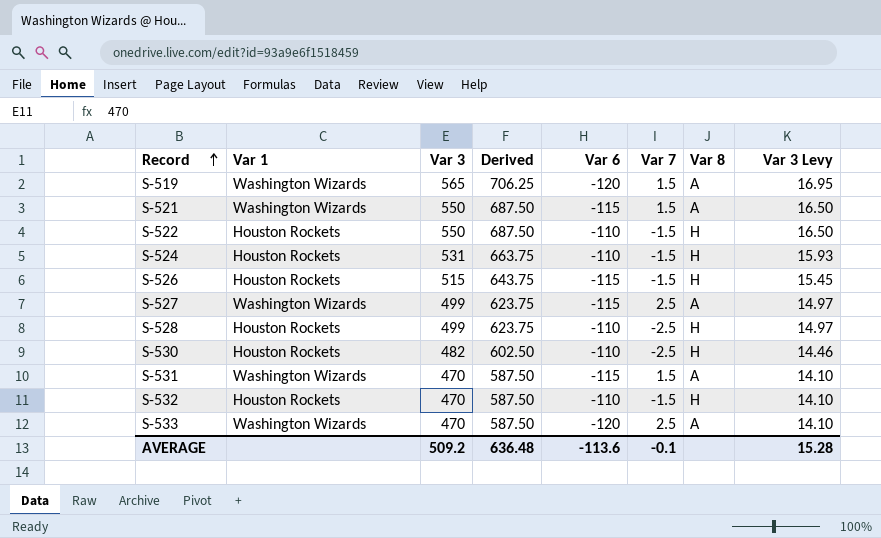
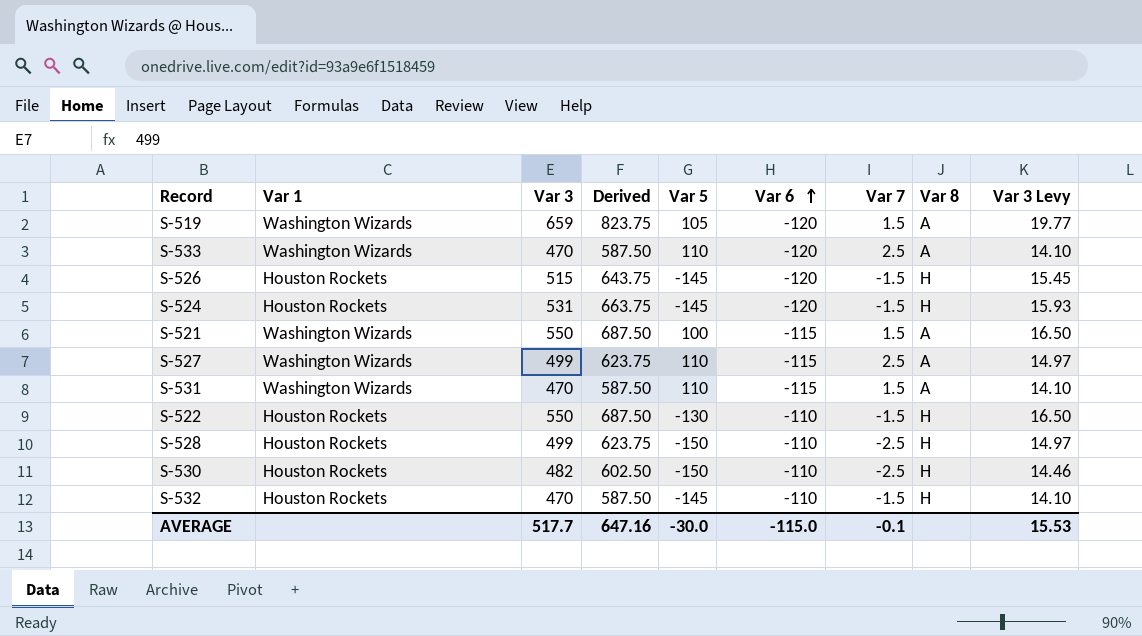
row order: Record ascending -> Var 6 ascending
column Var 5 | position: none -> 5
S-519 | Var 3: 565 -> 659
S-519 | Derived: 706.25 -> 823.75
S-519 | Var 3 Levy: 16.95 -> 19.77
S-526 | Var 6: -115 -> -120
S-524 | Var 6: -110 -> -120
AVERAGE | Var 3: 509.2 -> 517.7
AVERAGE | Derived: 636.48 -> 647.16
AVERAGE | Var 6: -113.6 -> -115.0
AVERAGE | Var 3 Levy: 15.28 -> 15.53

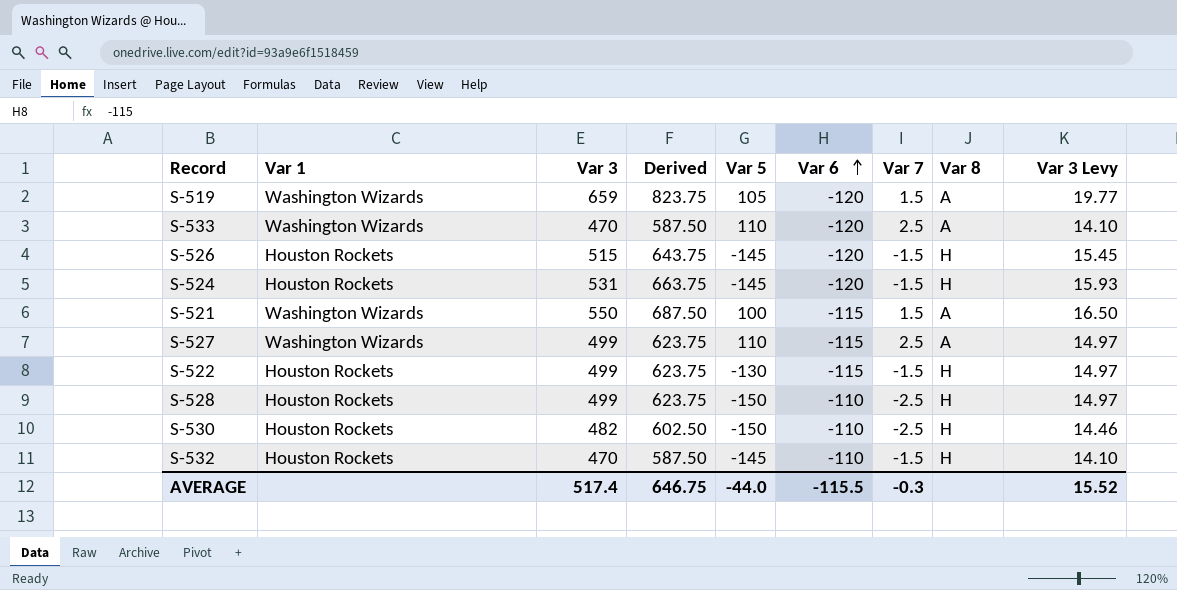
row S-531: Washington Wizards | 470 | 587.50 | 110 | -115 | 1.5 | A | 14.10 -> none
S-522 | Var 3: 550 -> 499
S-522 | Derived: 687.50 -> 623.75
S-522 | Var 6: -110 -> -115
S-522 | Var 3 Levy: 16.50 -> 14.97
AVERAGE | Var 3: 517.7 -> 517.4
AVERAGE | Derived: 647.16 -> 646.75
AVERAGE | Var 5: -30.0 -> -44.0
AVERAGE | Var 6: -115.0 -> -115.5
AVERAGE | Var 7: -0.1 -> -0.3
AVERAGE | Var 3 Levy: 15.53 -> 15.52

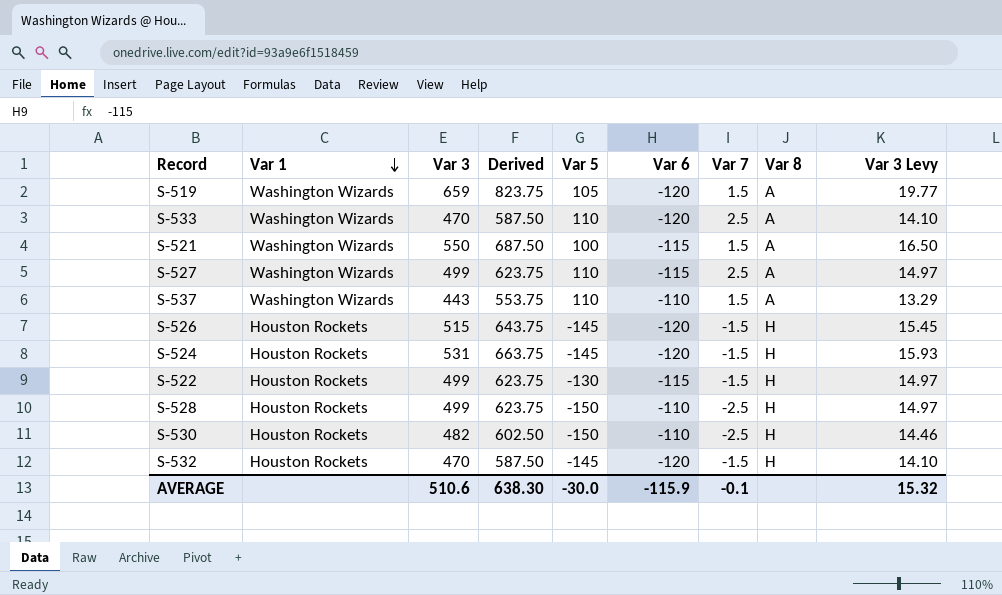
row order: Var 6 ascending -> Var 1 descending
row S-537: none -> Washington Wizards | 443 | 553.75 | 110 | -110 | 1.5 | A | 13.29
S-532 | Var 6: -110 -> -120
AVERAGE | Var 3: 517.4 -> 510.6
AVERAGE | Derived: 646.75 -> 638.30
AVERAGE | Var 5: -44.0 -> -30.0
AVERAGE | Var 6: -115.5 -> -115.9
AVERAGE | Var 7: -0.3 -> -0.1
AVERAGE | Var 3 Levy: 15.52 -> 15.32

